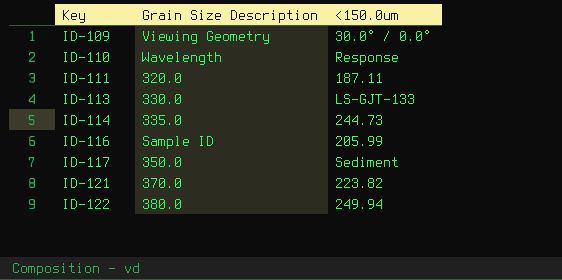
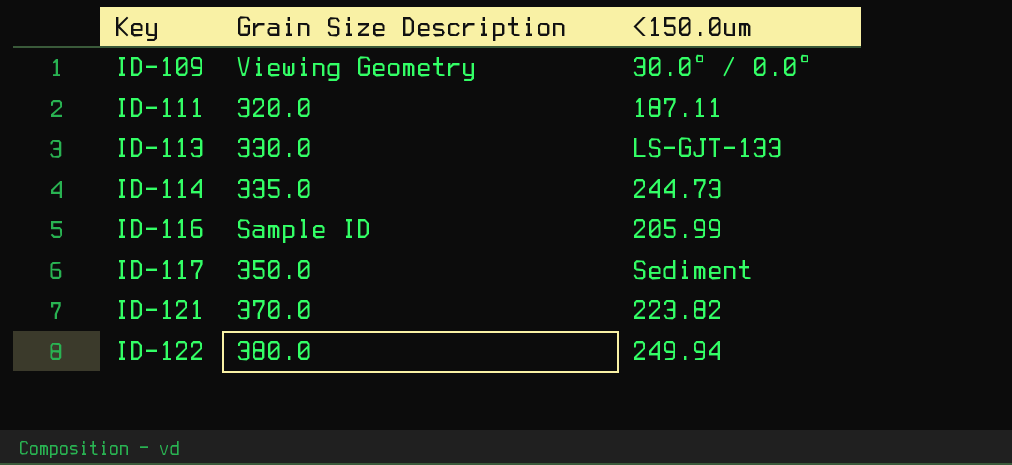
row ID-110: Wavelength | Response -> none

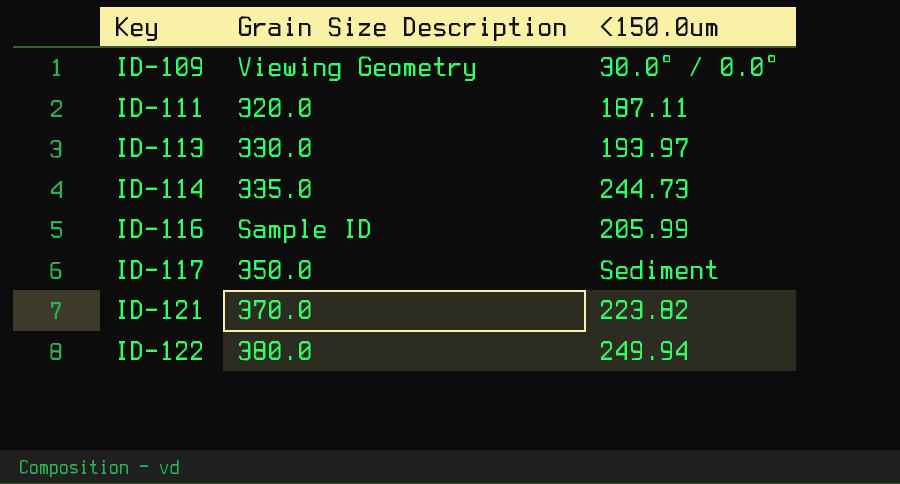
ID-113 | <150.0um: LS-GJT-133 -> 193.97

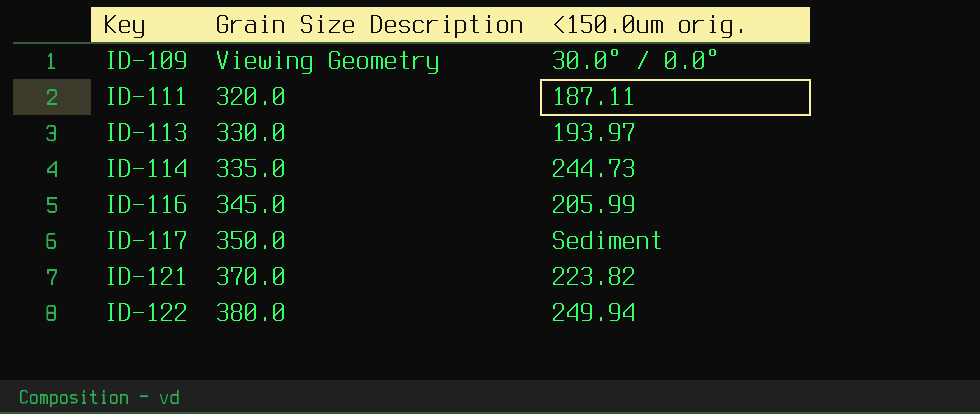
column name: <150.0um -> <150.0um orig.
ID-116 | Grain Size Description: Sample ID -> 345.0

